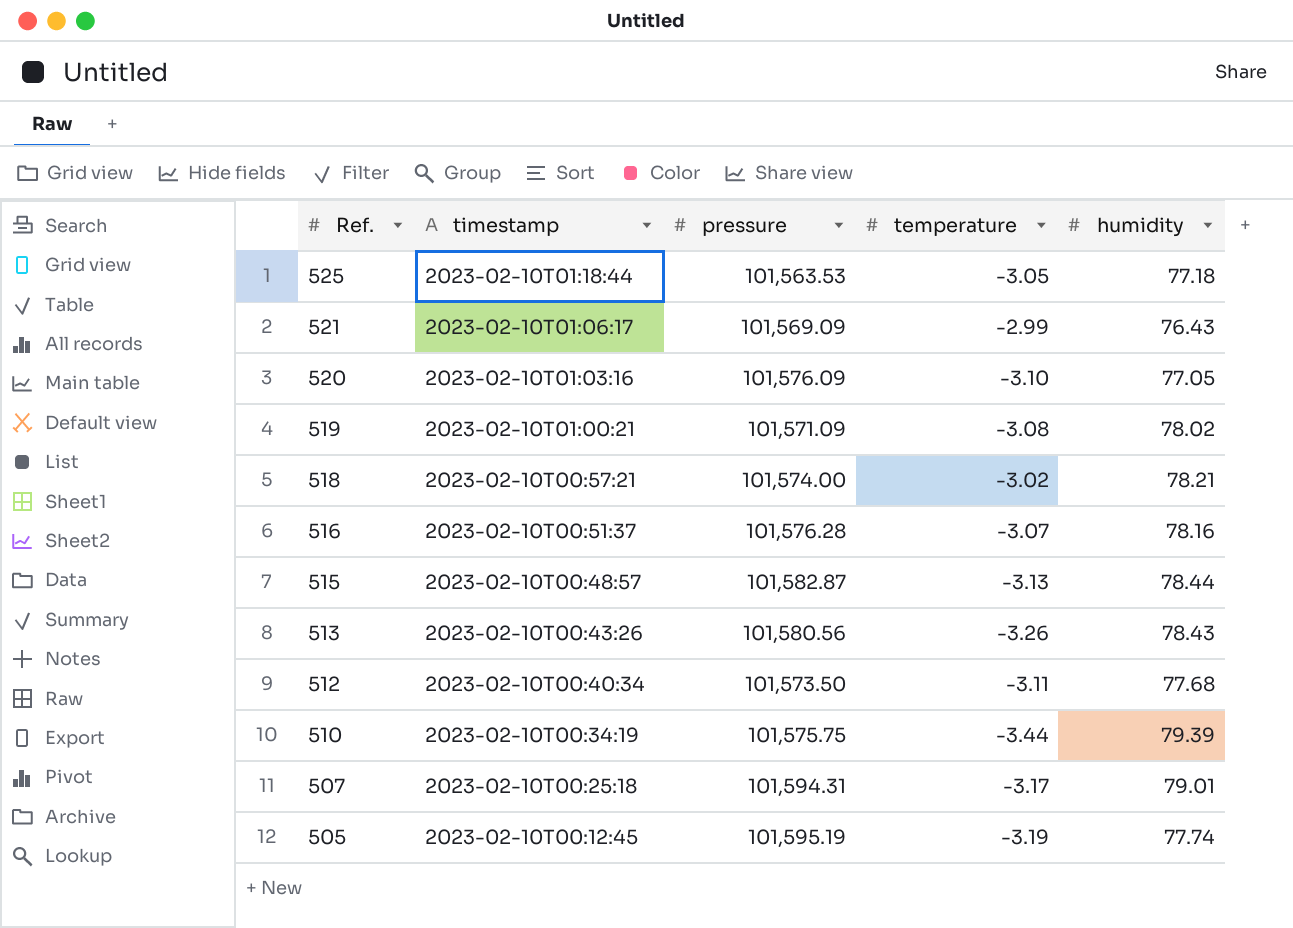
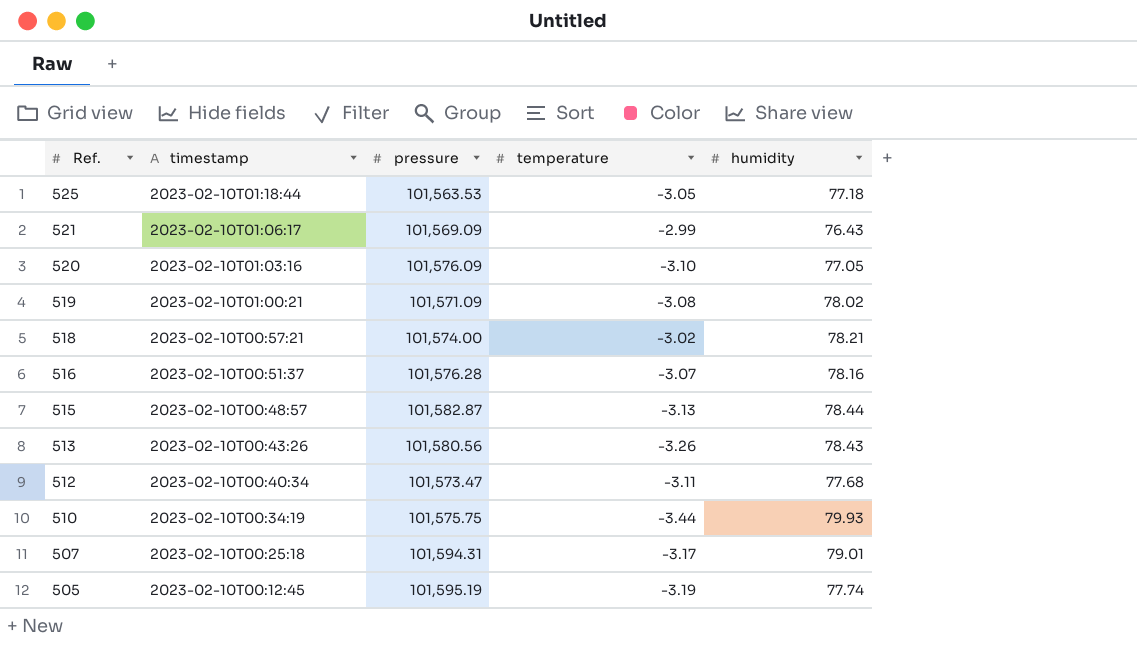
512 | pressure: 101,573.50 -> 101,573.47
510 | humidity: 79.39 -> 79.93

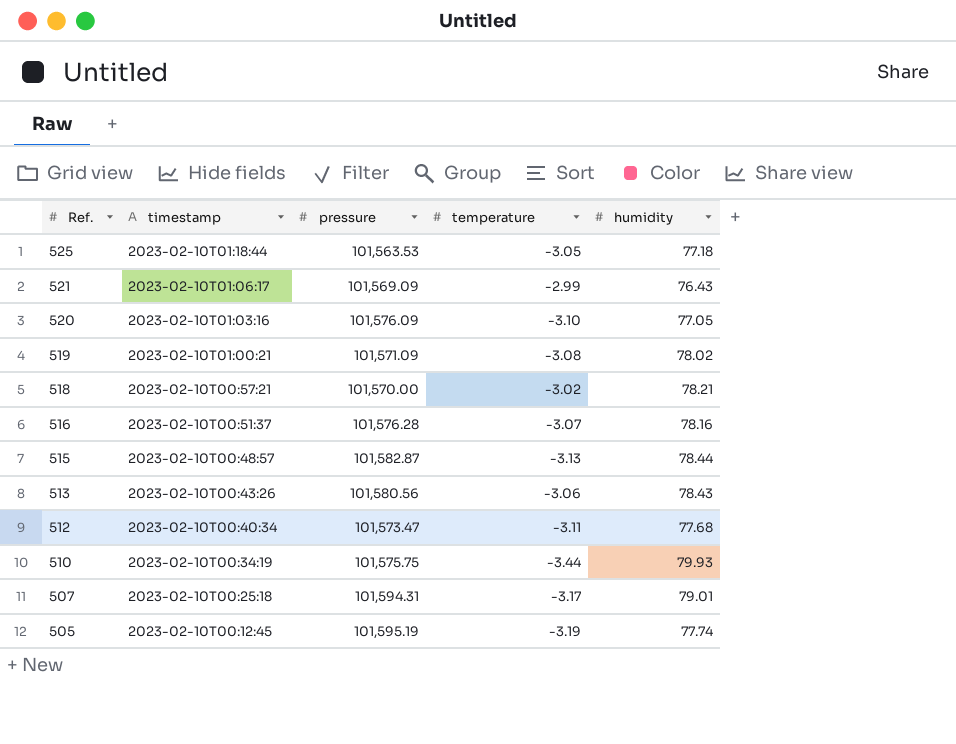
518 | pressure: 101,574.00 -> 101,570.00
513 | temperature: -3.26 -> -3.06

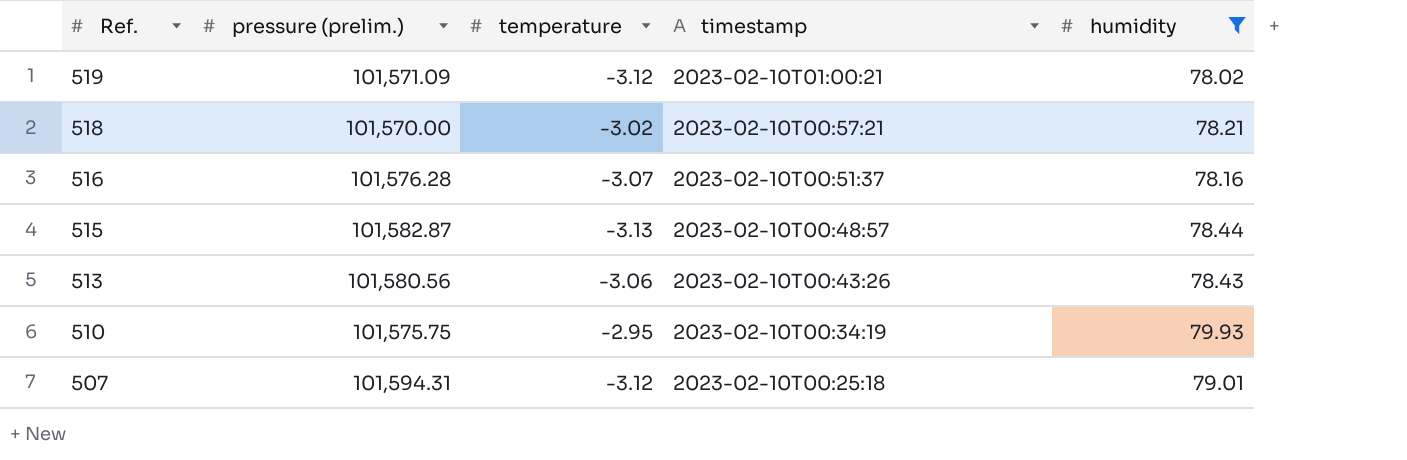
filter: none -> humidity >= 78.02
column name: pressure -> pressure (prelim.)
column timestamp | position: 2 -> 4
519 | temperature: -3.08 -> -3.12
510 | temperature: -3.44 -> -2.95
507 | temperature: -3.17 -> -3.12

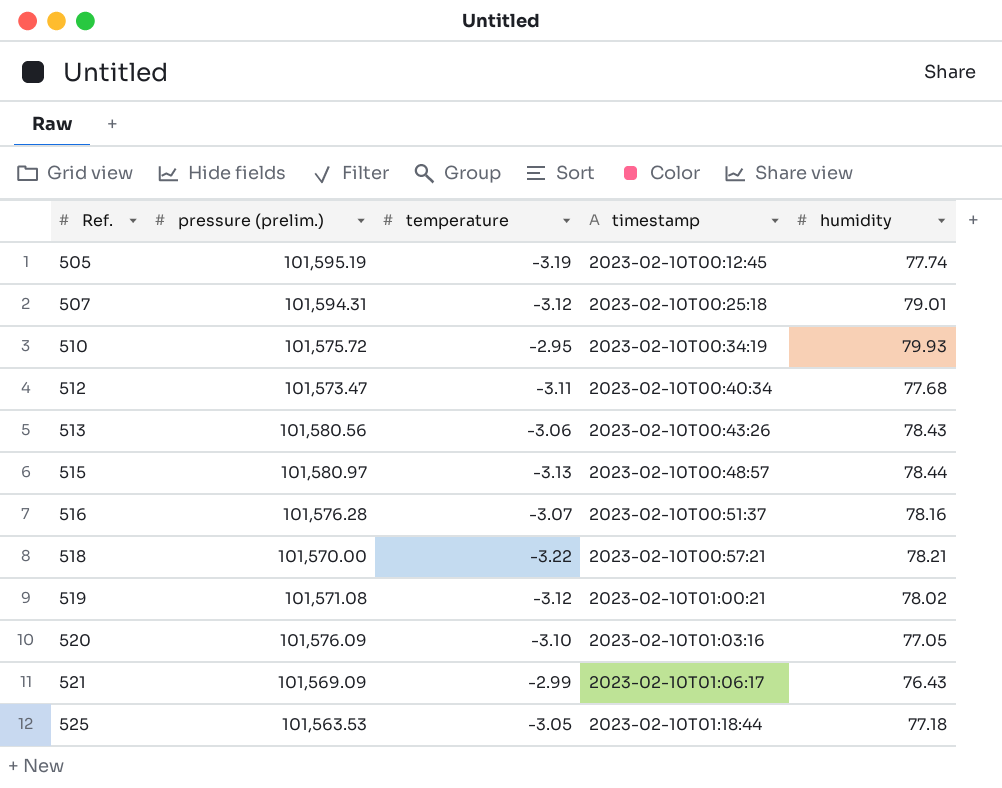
filter: humidity >= 78.02 -> none
row order: Ref. descending -> Ref. ascending
510 | pressure (prelim.): 101,575.75 -> 101,575.72
515 | pressure (prelim.): 101,582.87 -> 101,580.97
518 | temperature: -3.02 -> -3.22
519 | pressure (prelim.): 101,571.09 -> 101,571.08

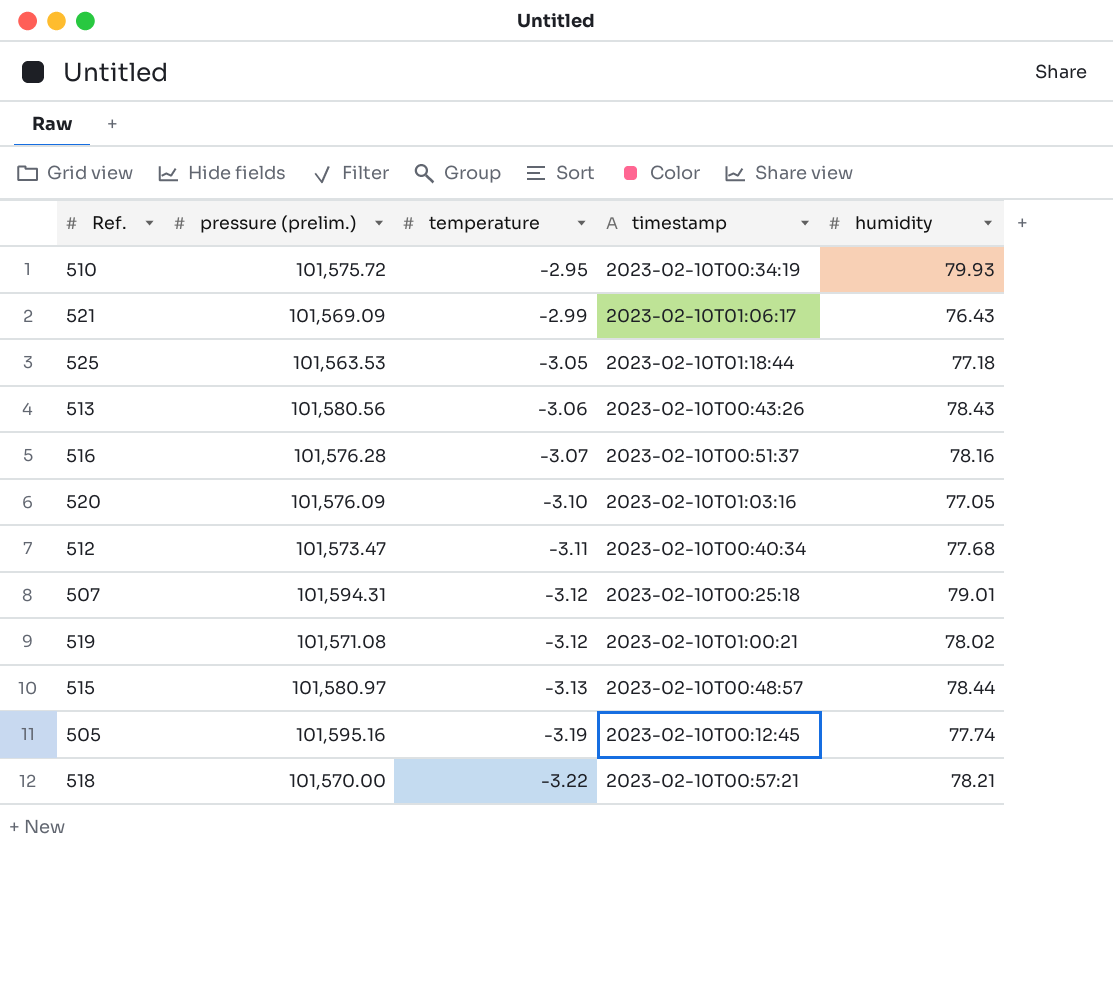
row order: Ref. ascending -> temperature descending
505 | pressure (prelim.): 101,595.19 -> 101,595.16

